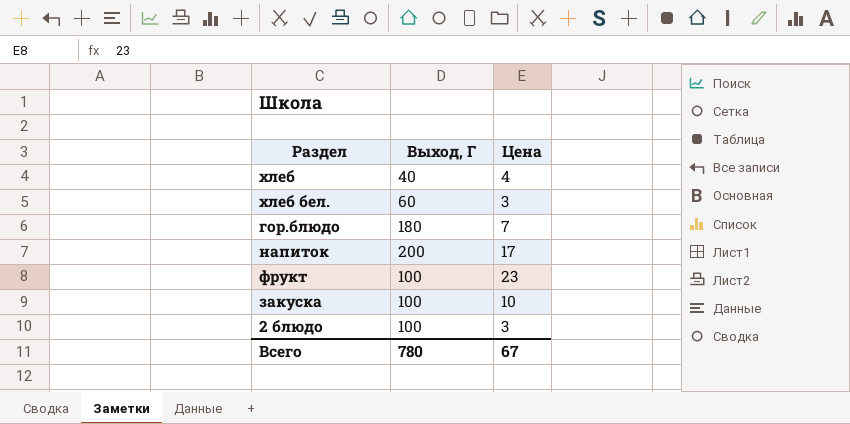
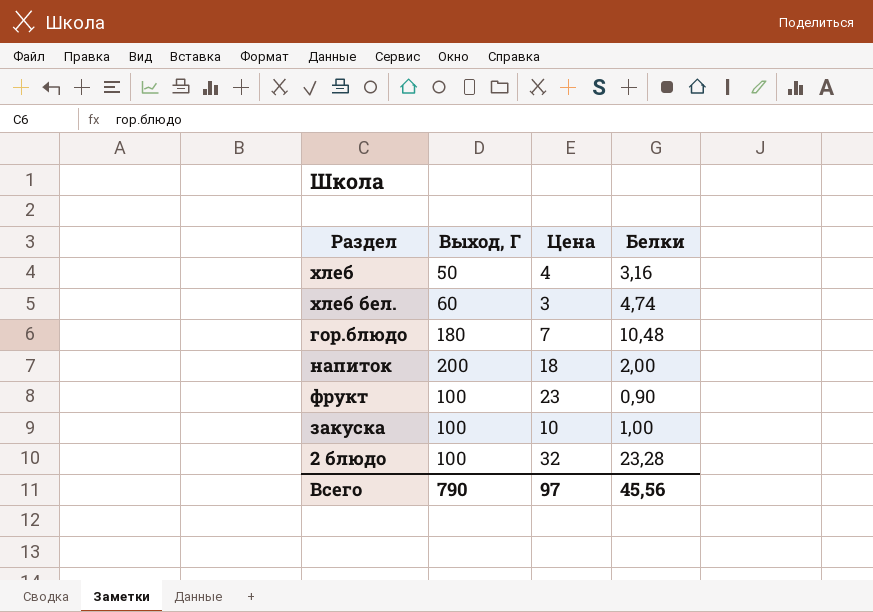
column Белки | position: none -> 4
хлеб | Выход, Г: 40 -> 50
напиток | Цена: 17 -> 18
2 блюдо | Цена: 3 -> 32
Всего | Выход, Г: 780 -> 790
Всего | Цена: 67 -> 97

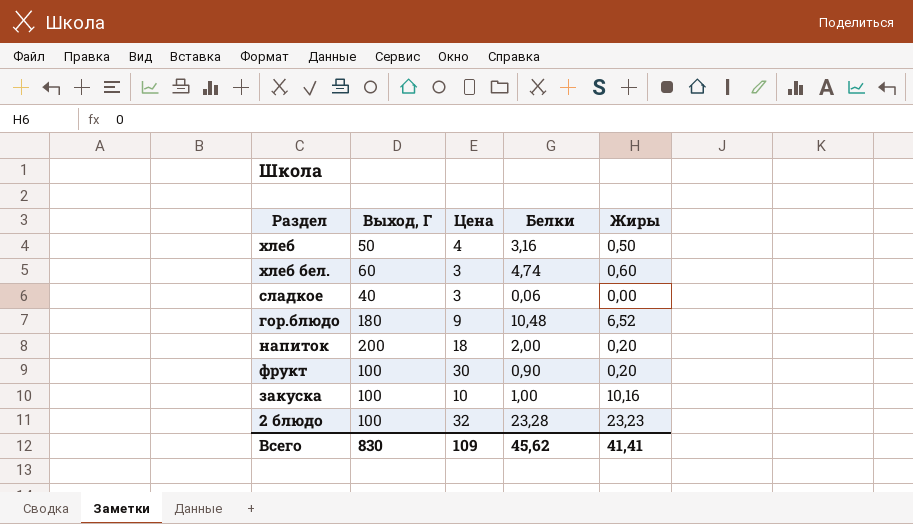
column Жиры | position: none -> 5
row сладкое: none -> 40 | 3 | 0,06 | 0,00
гор.блюдо | Цена: 7 -> 9
фрукт | Цена: 23 -> 30
Всего | Выход, Г: 790 -> 830
Всего | Цена: 97 -> 109
Всего | Белки: 45,56 -> 45,62

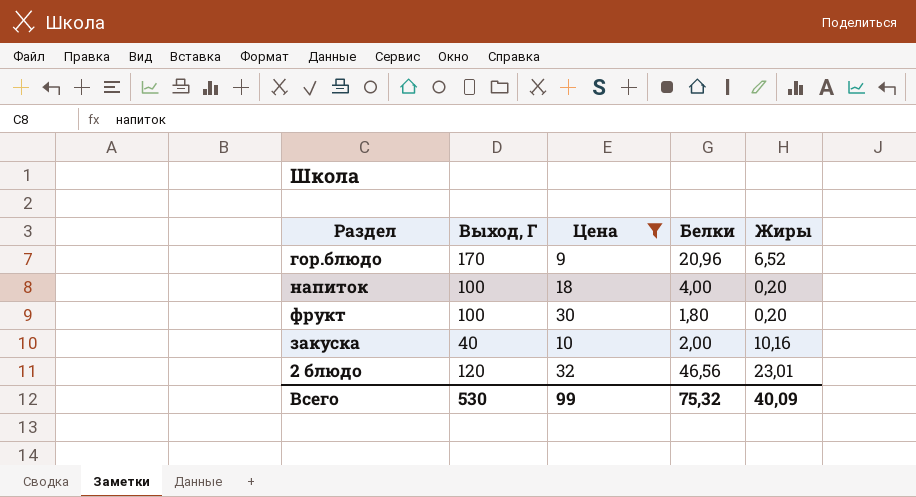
filter: none -> Цена >= 9
гор.блюдо | Выход, Г: 180 -> 170
гор.блюдо | Белки: 10,48 -> 20,96
напиток | Выход, Г: 200 -> 100
напиток | Белки: 2,00 -> 4,00
фрукт | Белки: 0,90 -> 1,80
закуска | Выход, Г: 100 -> 40
закуска | Белки: 1,00 -> 2,00
2 блюдо | Выход, Г: 100 -> 120
2 блюдо | Белки: 23,28 -> 46,56
2 блюдо | Жиры: 23,23 -> 23,01
Всего | Выход, Г: 830 -> 530
Всего | Цена: 109 -> 99
Всего | Белки: 45,62 -> 75,32
Всего | Жиры: 41,41 -> 40,09

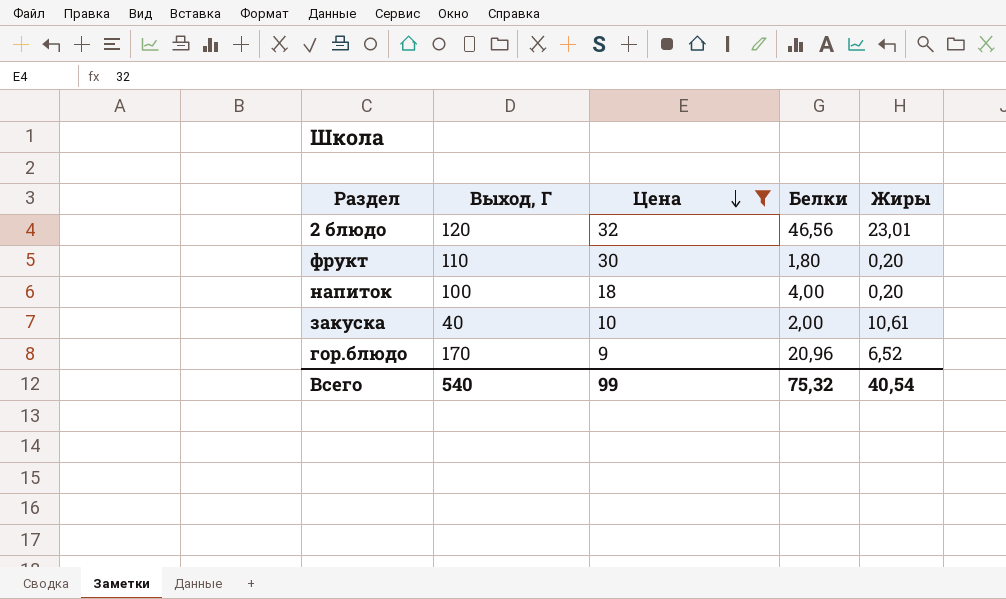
row order: none -> Цена descending
фрукт | Выход, Г: 100 -> 110
закуска | Жиры: 10,16 -> 10,61
Всего | Выход, Г: 530 -> 540
Всего | Жиры: 40,09 -> 40,54

